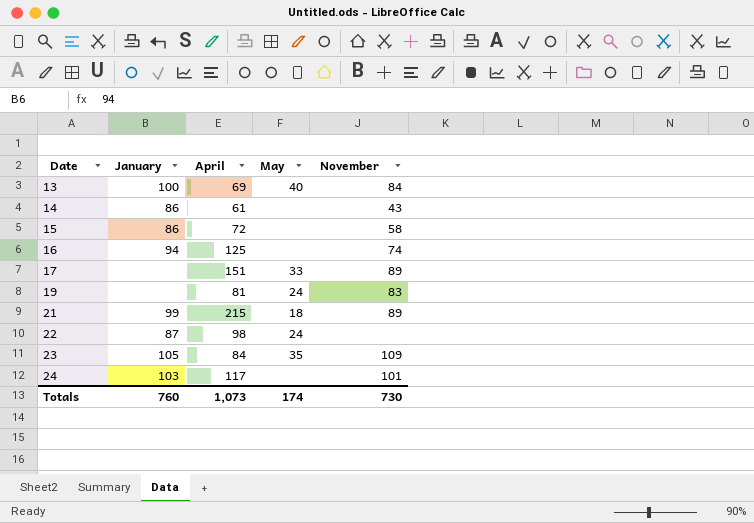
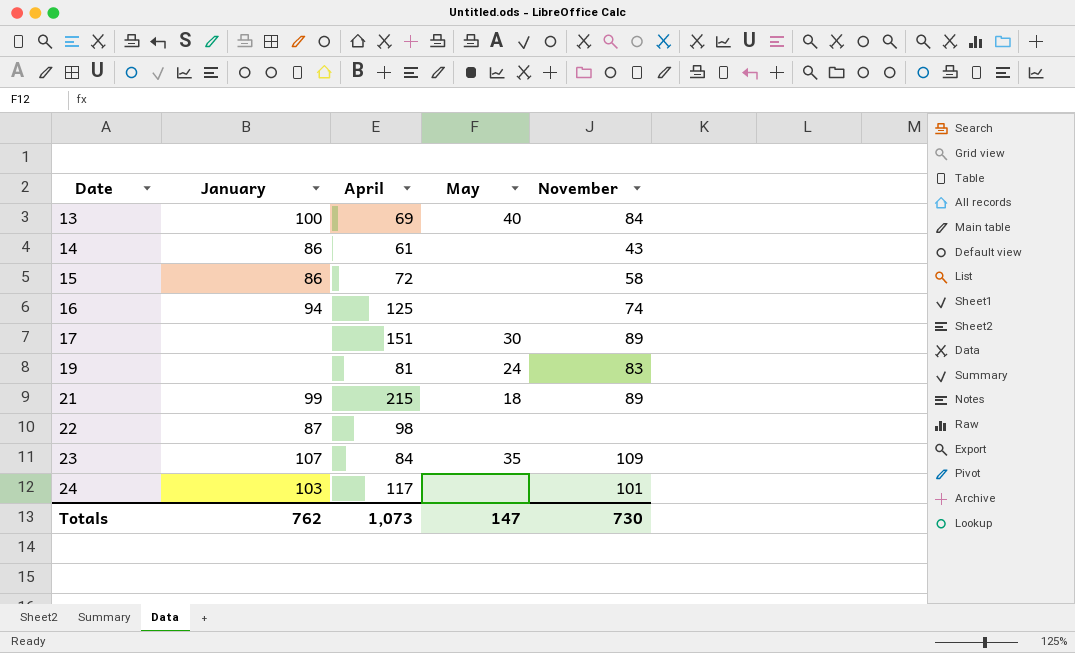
17 | May: 33 -> 30
22 | May: 24 -> none
23 | January: 105 -> 107
Totals | January: 760 -> 762
Totals | May: 174 -> 147

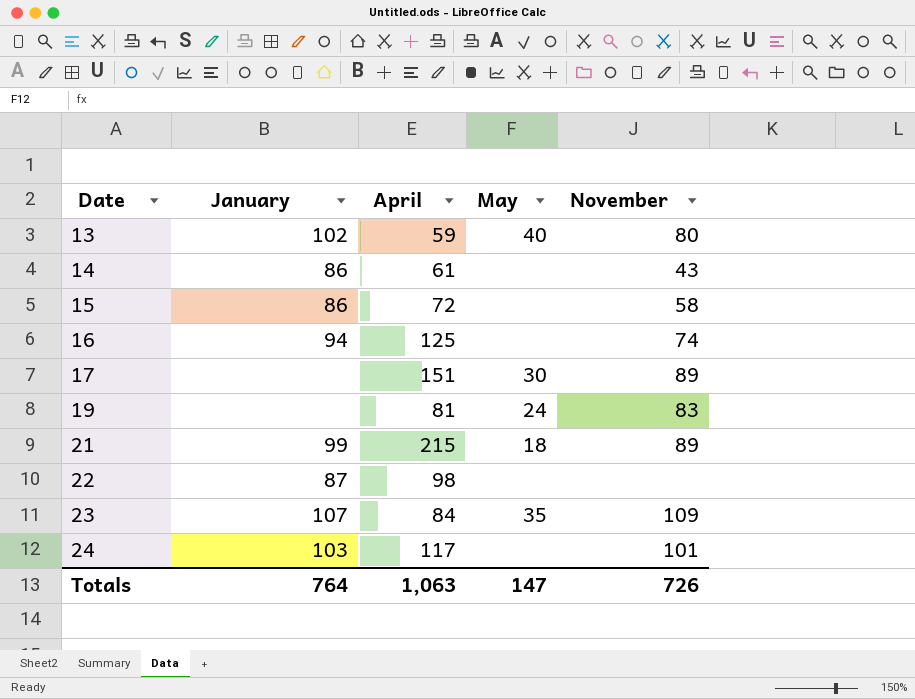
13 | January: 100 -> 102
13 | April: 69 -> 59
13 | November: 84 -> 80
Totals | January: 762 -> 764
Totals | April: 1,073 -> 1,063
Totals | November: 730 -> 726

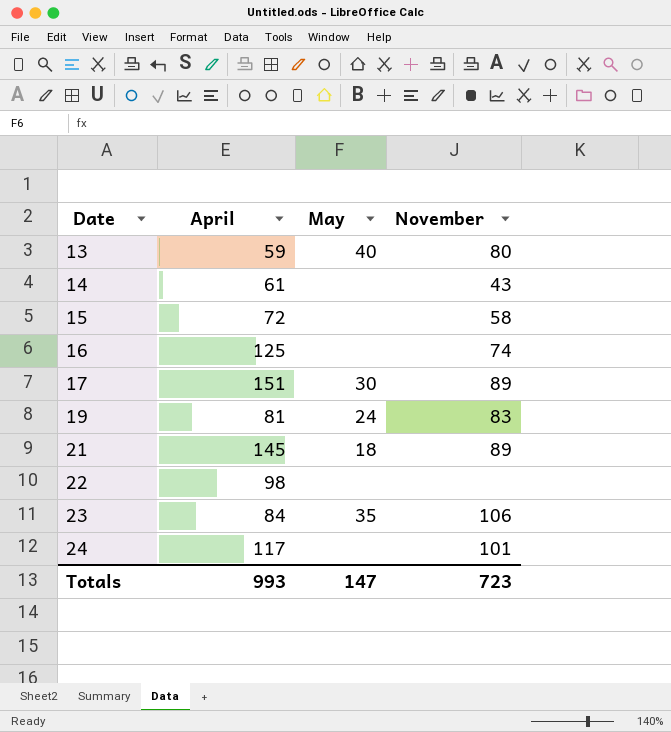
column January | position: 2 -> none
21 | April: 215 -> 145
23 | November: 109 -> 106
Totals | April: 1,063 -> 993
Totals | November: 726 -> 723

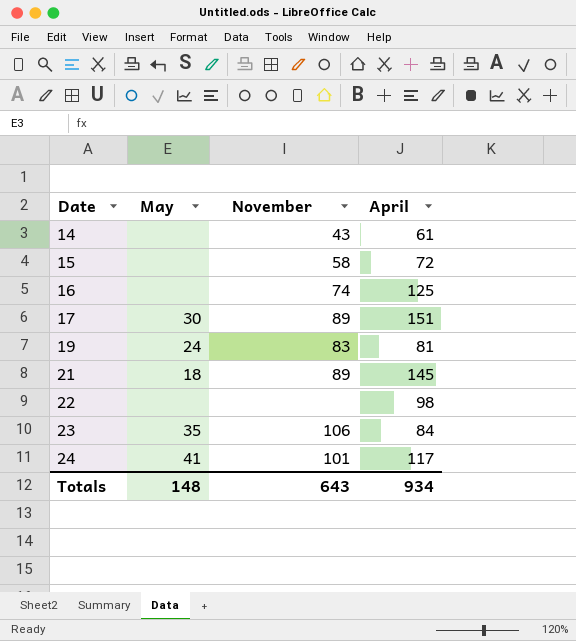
column April | position: 2 -> 4
row 13: 59 | 40 | 80 -> none
24 | May: none -> 41
Totals | May: 147 -> 148
Totals | November: 723 -> 643
Totals | April: 993 -> 934

